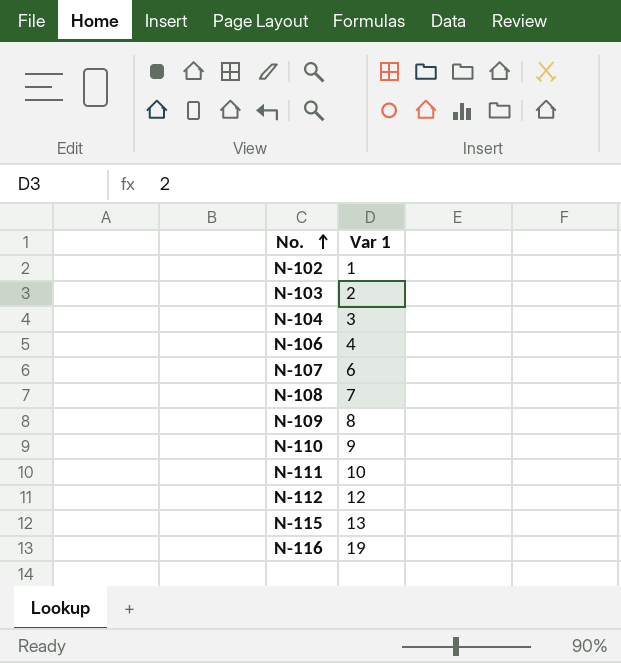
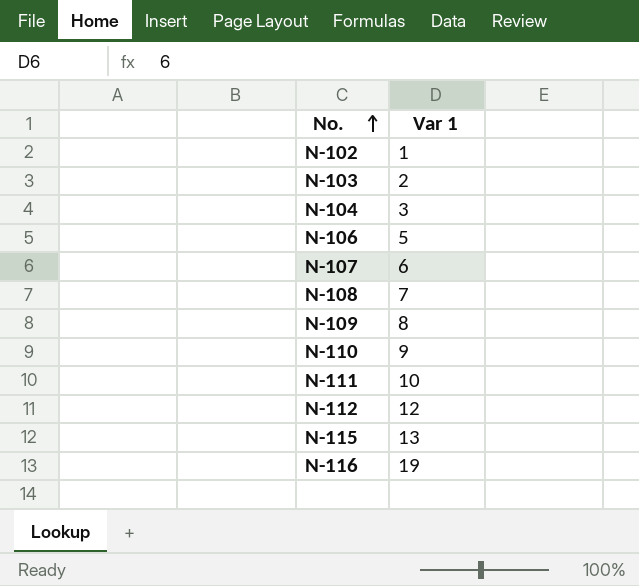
N-106 | Var 1: 4 -> 5

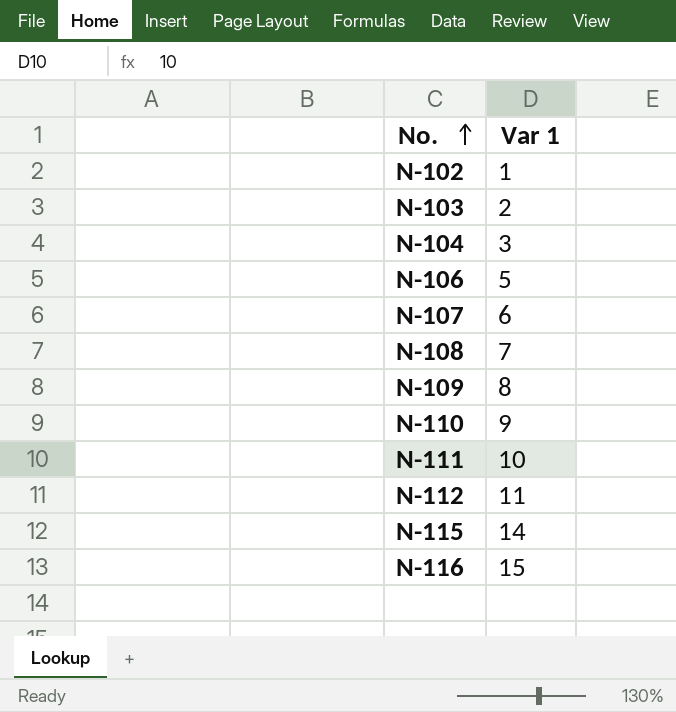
N-112 | Var 1: 12 -> 11
N-115 | Var 1: 13 -> 14
N-116 | Var 1: 19 -> 15

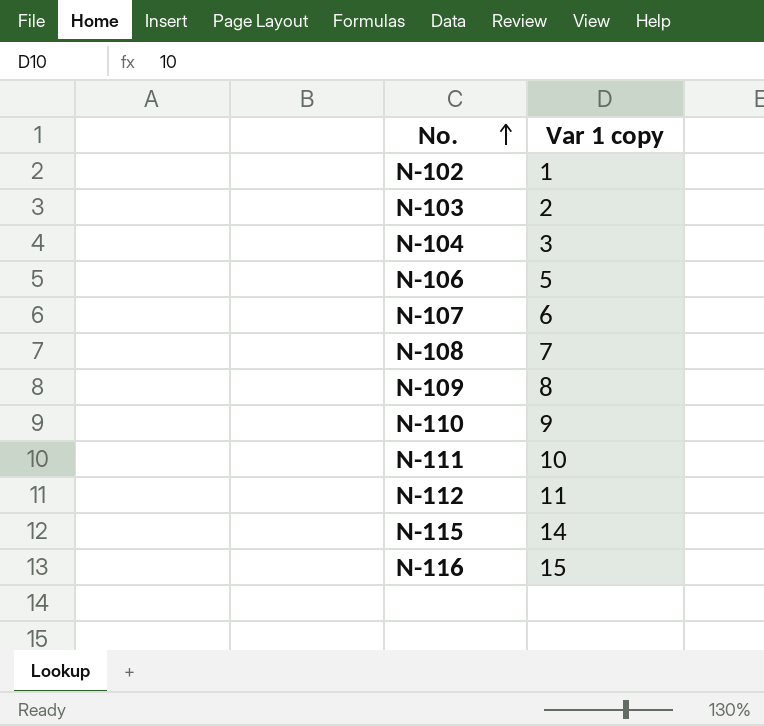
column name: Var 1 -> Var 1 copy

